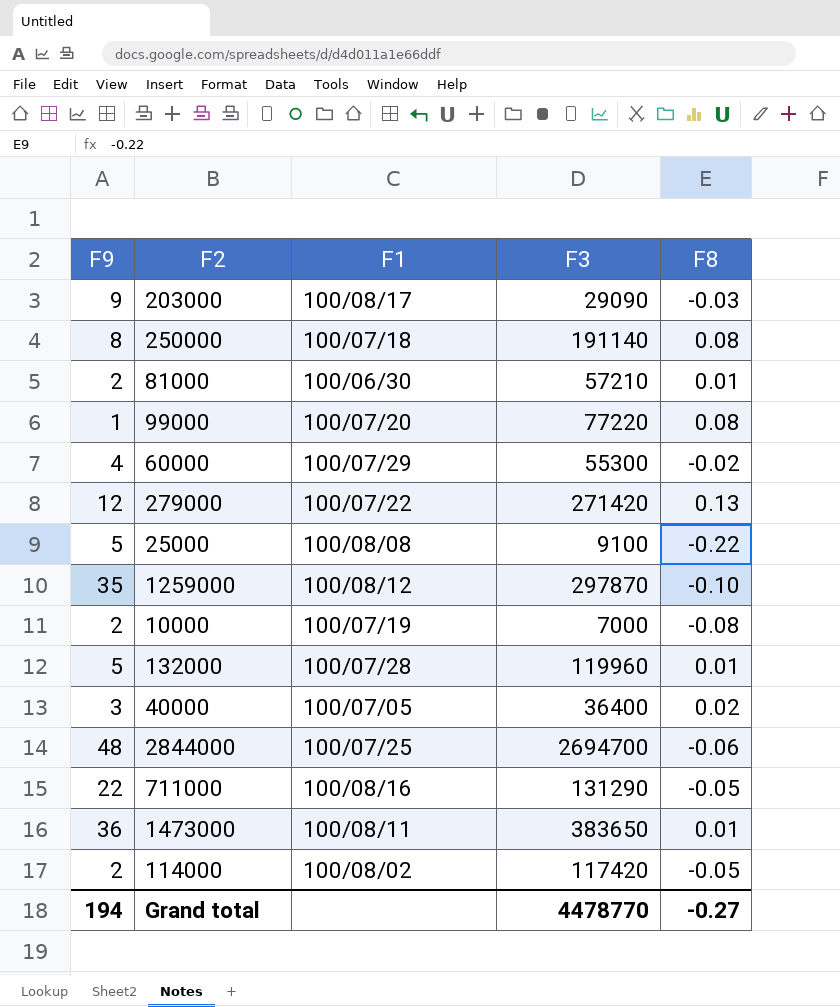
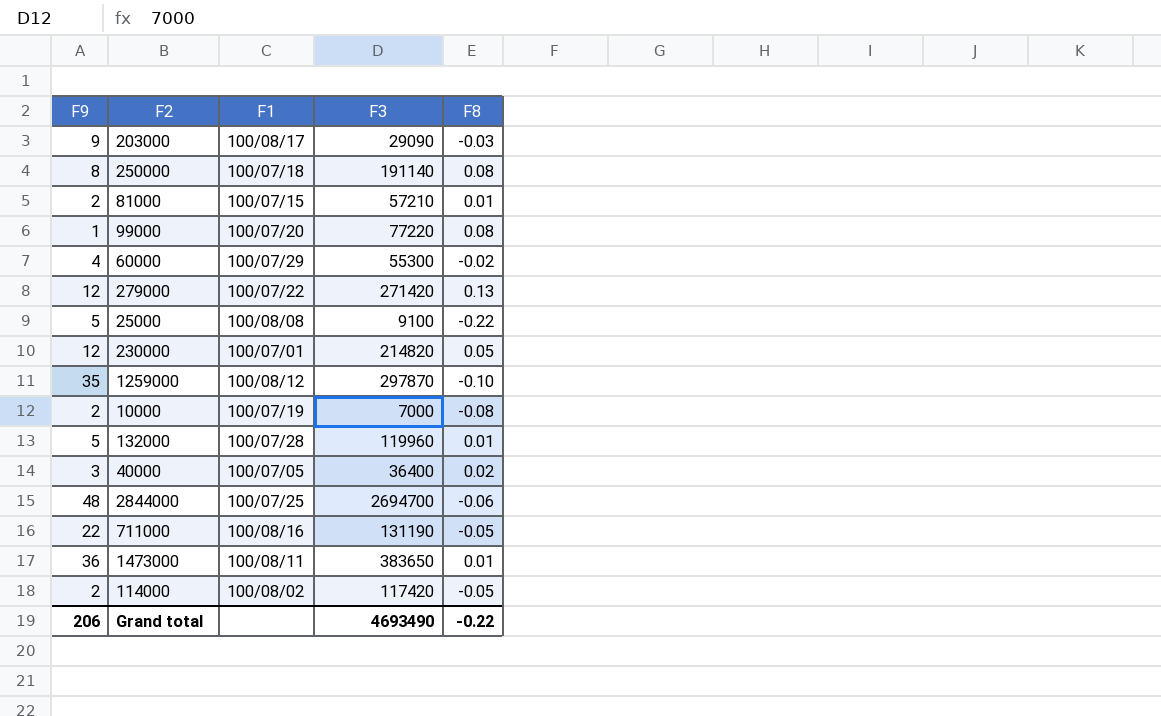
81000 | F1: 100/06/30 -> 100/07/15
row 230000: none -> 12 | 100/07/01 | 214820 | 0.05
711000 | F3: 131290 -> 131190
Grand total | F9: 194 -> 206
Grand total | F3: 4478770 -> 4693490
Grand total | F8: -0.27 -> -0.22

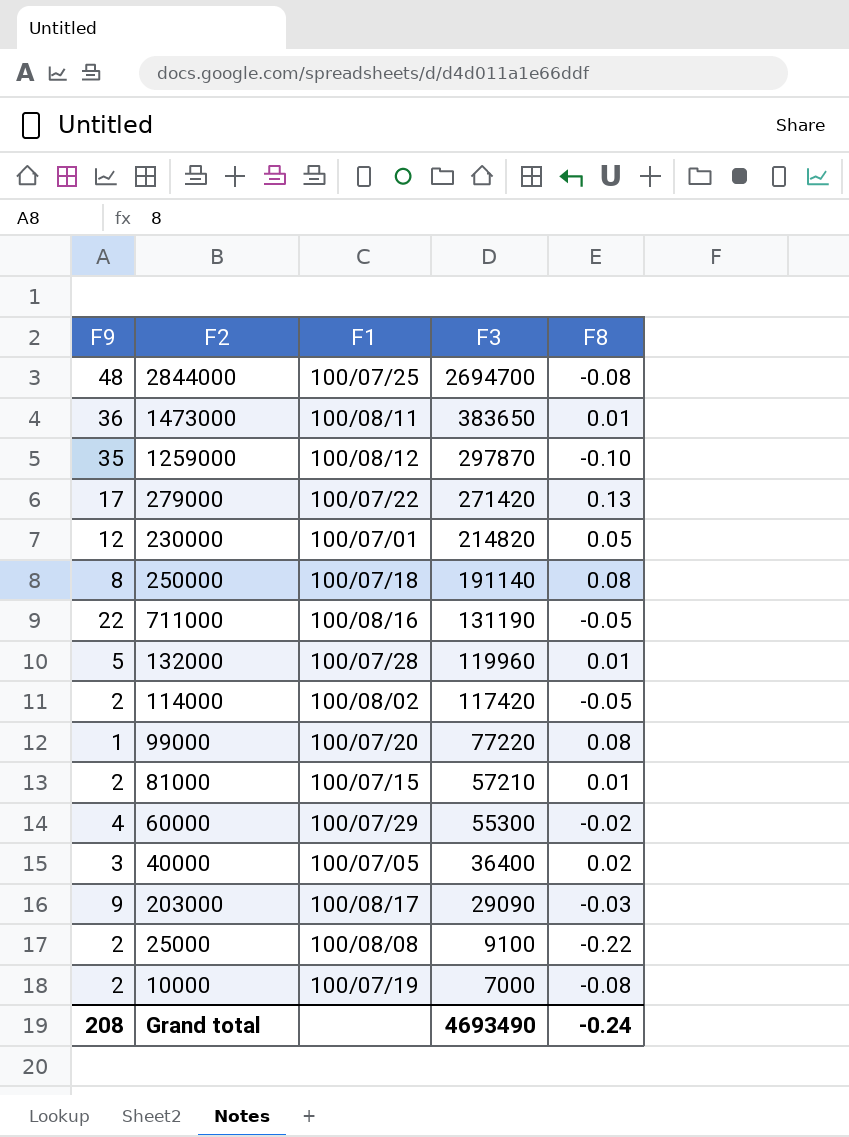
row order: none -> F3 descending
2844000 | F8: -0.06 -> -0.08
279000 | F9: 12 -> 17
25000 | F9: 5 -> 2
Grand total | F9: 206 -> 208
Grand total | F8: -0.22 -> -0.24

